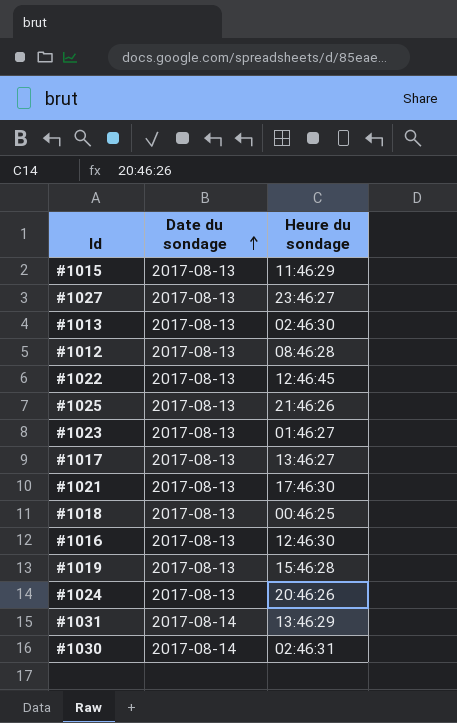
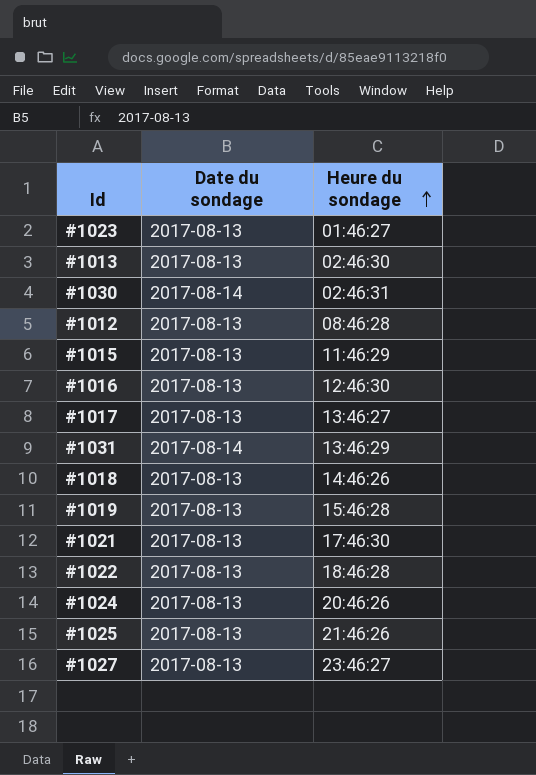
row order: Date du sondage ascending -> Heure du sondage ascending
#1018 | Heure du sondage: 00:46:25 -> 14:46:26
#1022 | Heure du sondage: 12:46:45 -> 18:46:28

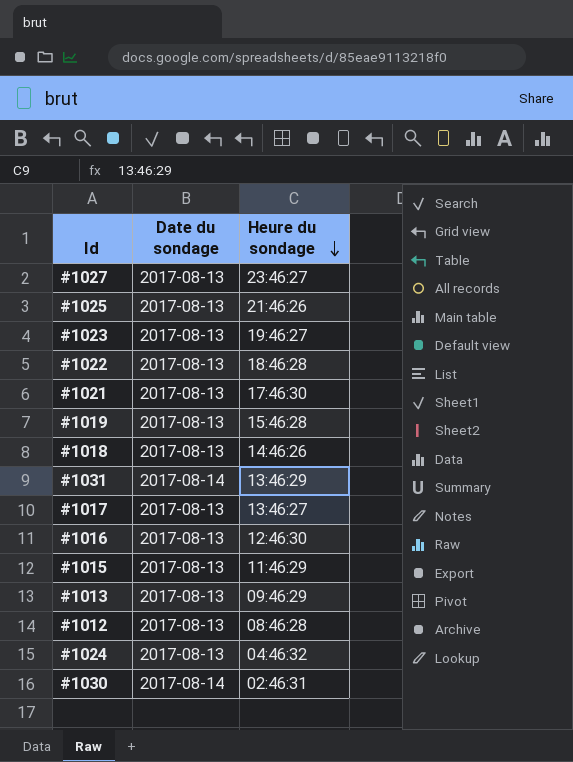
row order: Heure du sondage ascending -> Heure du sondage descending
#1023 | Heure du sondage: 01:46:27 -> 19:46:27
#1013 | Heure du sondage: 02:46:30 -> 09:46:29
#1024 | Heure du sondage: 20:46:26 -> 04:46:32

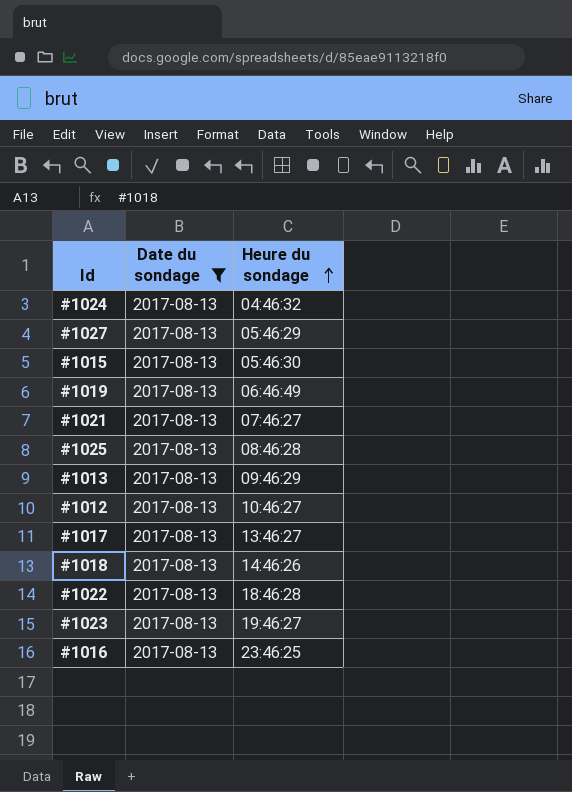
filter: none -> Date du sondage = 2017-08-13
row order: Heure du sondage descending -> Heure du sondage ascending
#1027 | Heure du sondage: 23:46:27 -> 05:46:29
#1015 | Heure du sondage: 11:46:29 -> 05:46:30
#1019 | Heure du sondage: 15:46:28 -> 06:46:49
#1021 | Heure du sondage: 17:46:30 -> 07:46:27
#1025 | Heure du sondage: 21:46:26 -> 08:46:28
#1012 | Heure du sondage: 08:46:28 -> 10:46:27
#1016 | Heure du sondage: 12:46:30 -> 23:46:25

